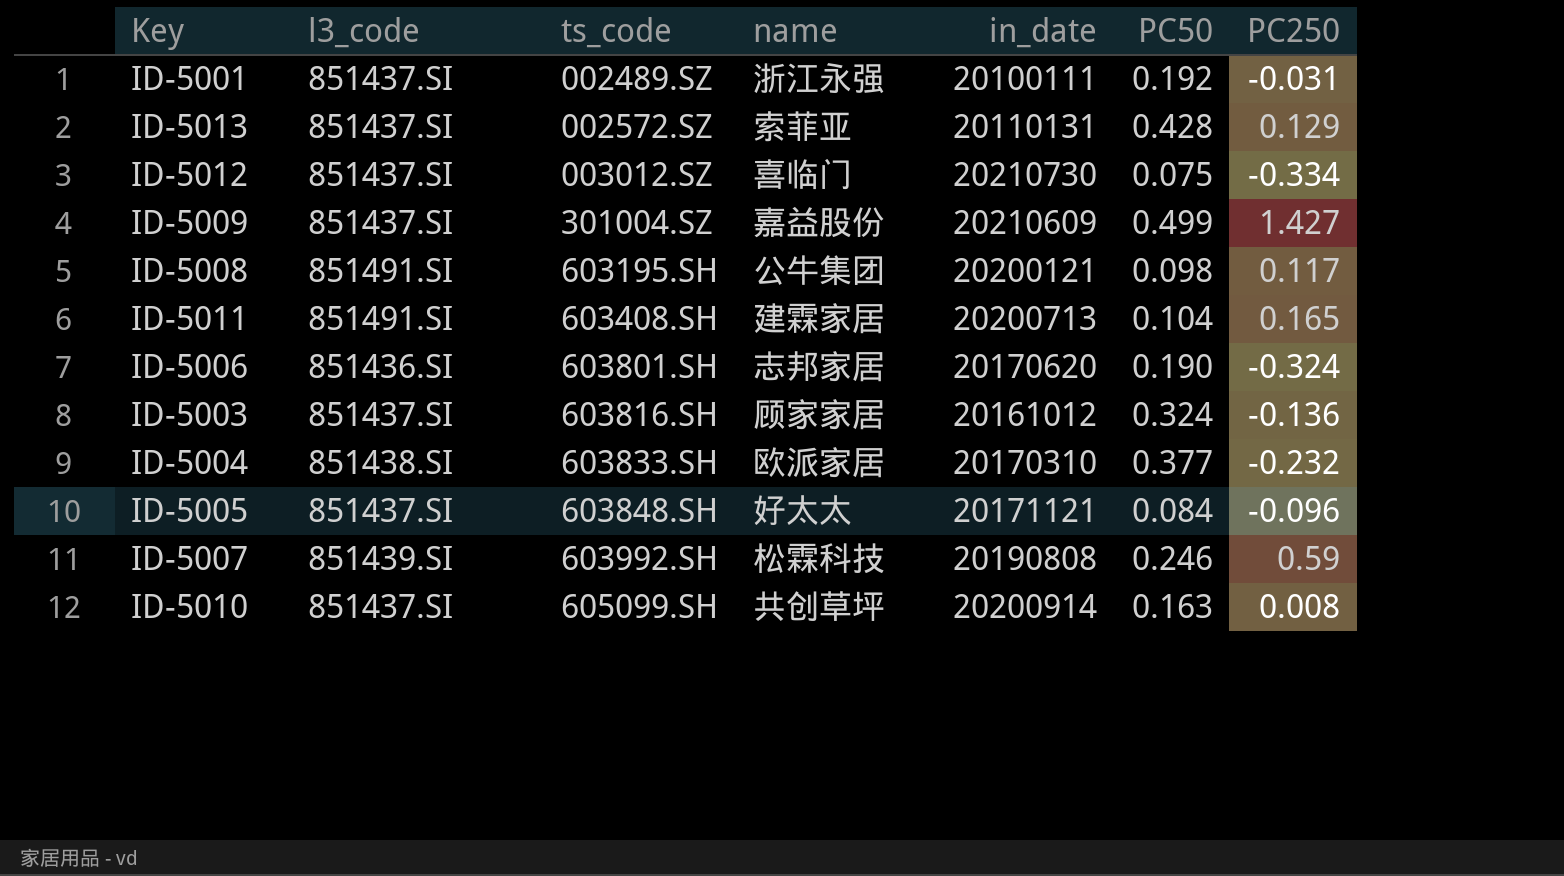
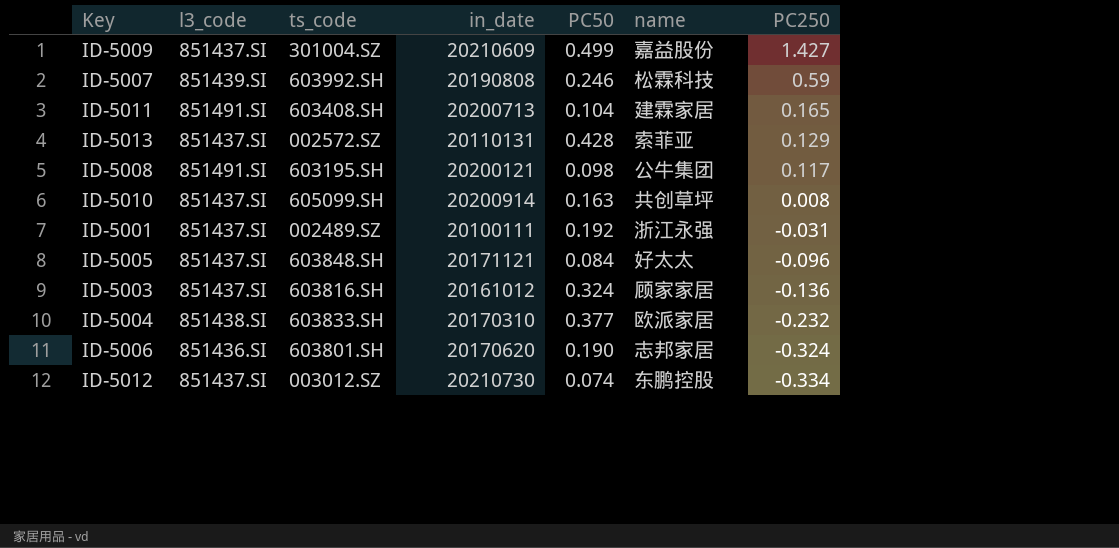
row order: ts_code ascending -> PC250 descending
column name | position: 4 -> 6
ID-5012 | PC50: 0.075 -> 0.074
ID-5012 | name: 喜临门 -> 东鹏控股

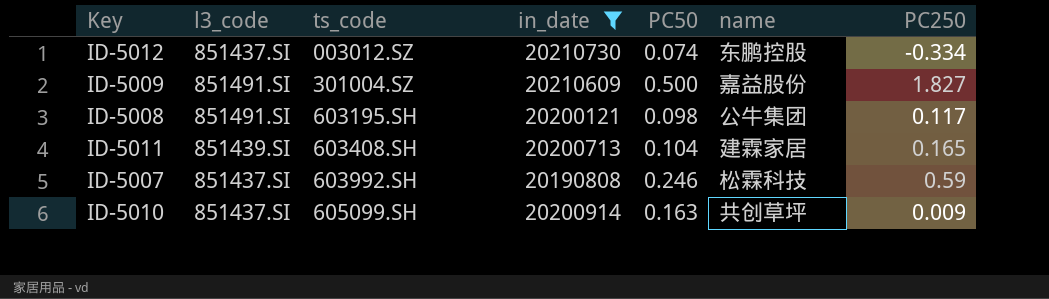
filter: none -> in_date >= 20190808
row order: PC250 descending -> ts_code ascending
ID-5009 | l3_code: 851437.SI -> 851491.SI
ID-5009 | PC50: 0.499 -> 0.500
ID-5009 | PC250: 1.427 -> 1.827
ID-5011 | l3_code: 851491.SI -> 851439.SI
ID-5007 | l3_code: 851439.SI -> 851437.SI
ID-5010 | PC250: 0.008 -> 0.009

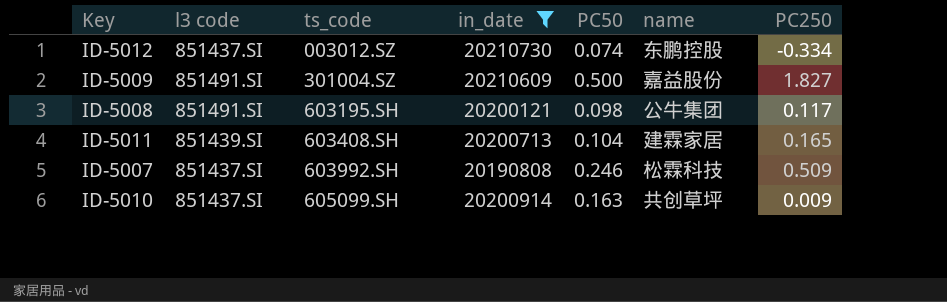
column name: l3_code -> l3 code
ID-5007 | PC250: 0.59 -> 0.509

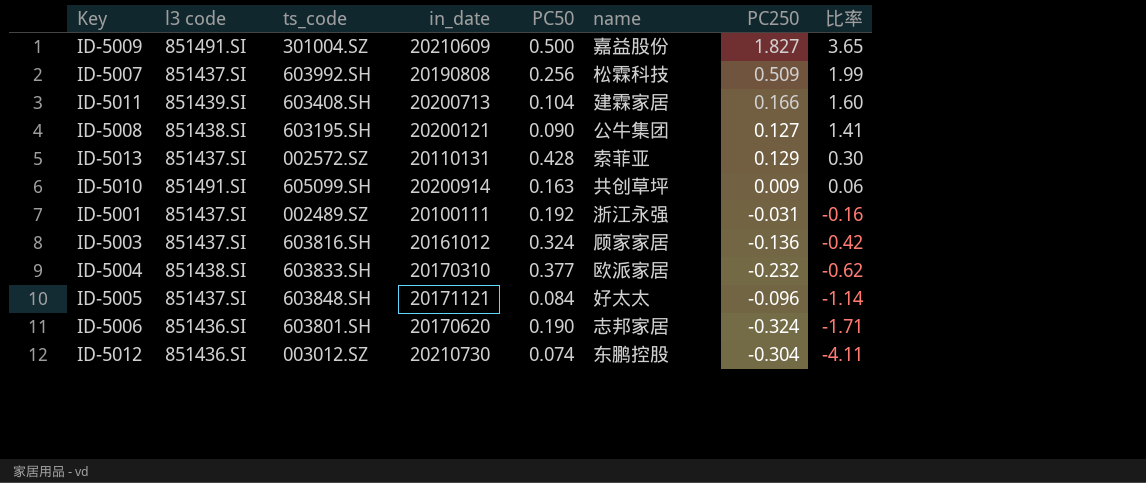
filter: in_date >= 20190808 -> none
row order: ts_code ascending -> 比率 descending
column 比率 | formula: none -> [PC250] / [PC50]
ID-5007 | PC50: 0.246 -> 0.256
ID-5011 | PC250: 0.165 -> 0.166
ID-5008 | l3 code: 851491.SI -> 851438.SI
ID-5008 | PC50: 0.098 -> 0.090
ID-5008 | PC250: 0.117 -> 0.127
ID-5010 | l3 code: 851437.SI -> 851491.SI
ID-5012 | l3 code: 851437.SI -> 851436.SI
ID-5012 | PC250: -0.334 -> -0.304

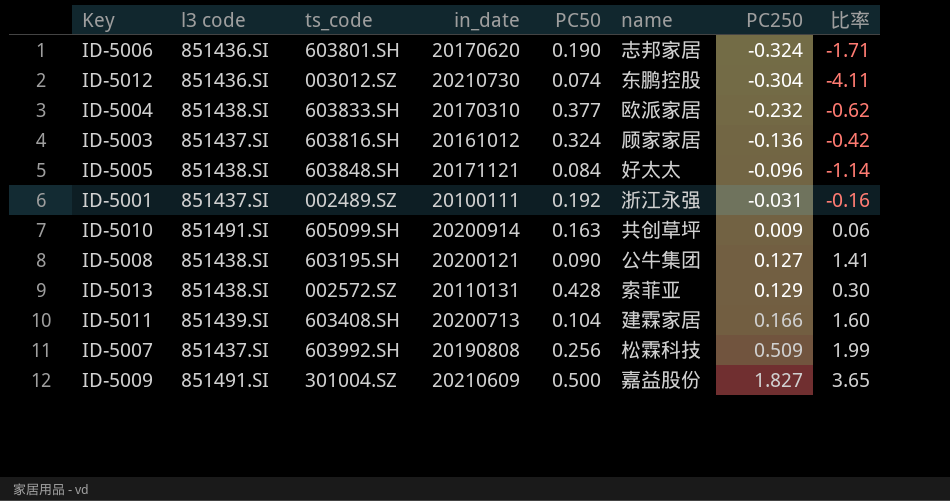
row order: 比率 descending -> PC250 ascending
ID-5005 | l3 code: 851437.SI -> 851438.SI
ID-5013 | l3 code: 851437.SI -> 851438.SI

